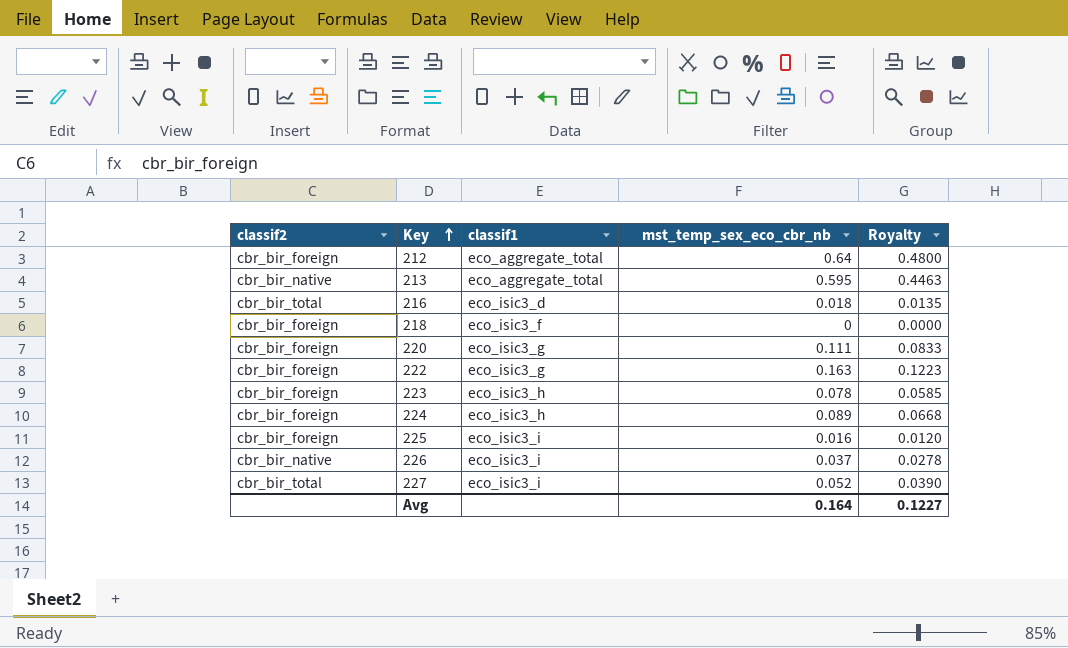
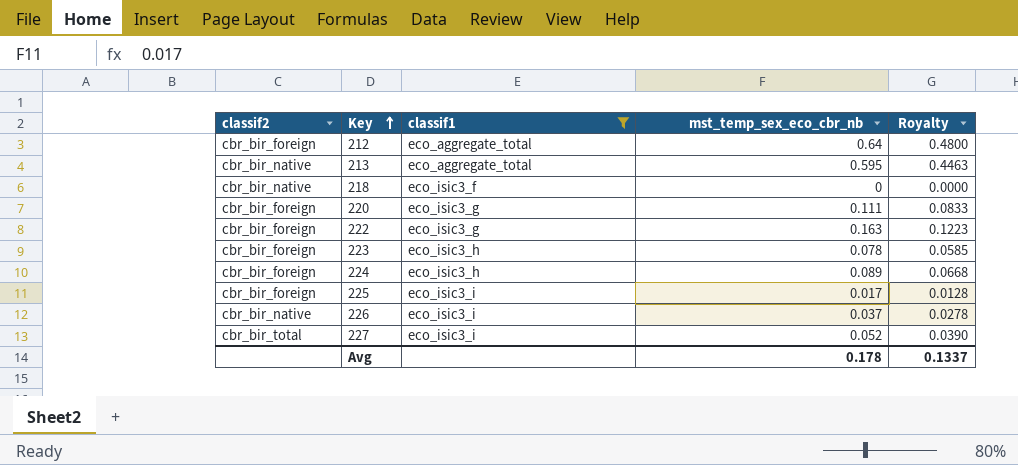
filter: none -> classif1 != eco_isic3_d
218 | classif2: cbr_bir_foreign -> cbr_bir_native
225 | mst_temp_sex_eco_cbr_nb: 0.016 -> 0.017
225 | Royalty: 0.0120 -> 0.0128
Avg | mst_temp_sex_eco_cbr_nb: 0.164 -> 0.178
Avg | Royalty: 0.1227 -> 0.1337

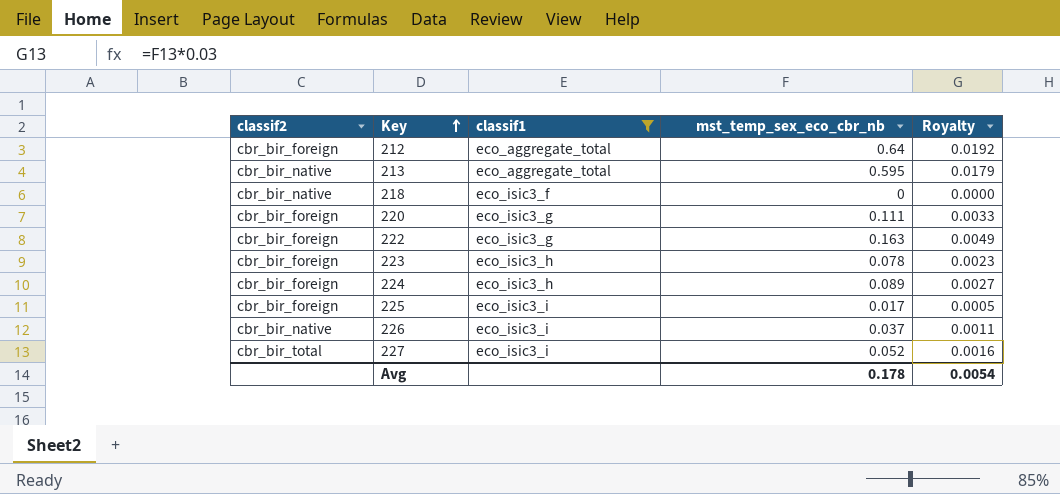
column Royalty | formula: [mst_temp_sex_eco_cbr_nb] * 0.75 -> [mst_temp_sex_eco_cbr_nb] * 0.03
Avg | Royalty: 0.1337 -> 0.0054

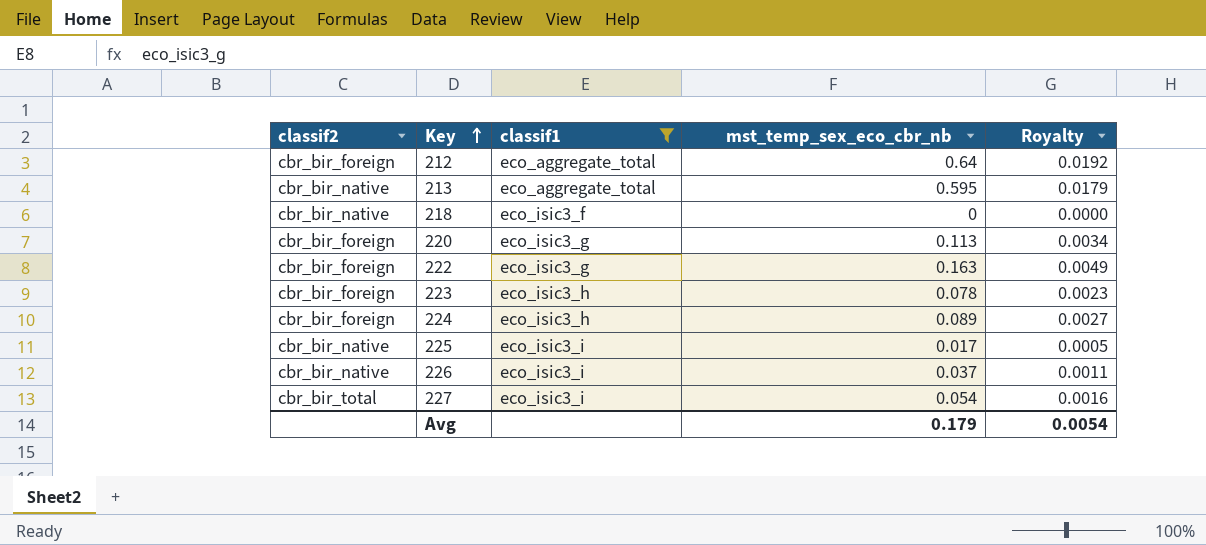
220 | mst_temp_sex_eco_cbr_nb: 0.111 -> 0.113
220 | Royalty: 0.0033 -> 0.0034
225 | classif2: cbr_bir_foreign -> cbr_bir_native
227 | mst_temp_sex_eco_cbr_nb: 0.052 -> 0.054
Avg | mst_temp_sex_eco_cbr_nb: 0.178 -> 0.179

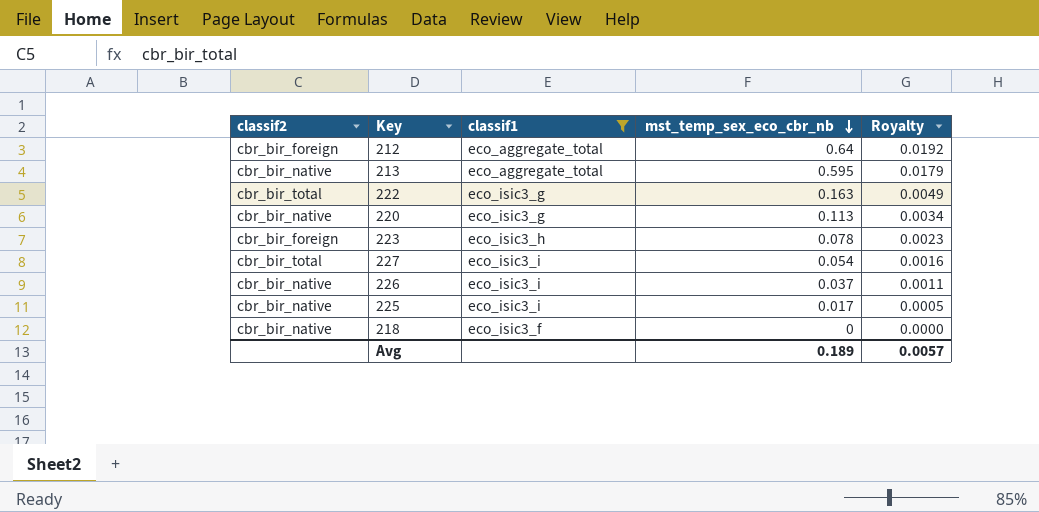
row order: Key ascending -> mst_temp_sex_eco_cbr_nb descending
row 224: cbr_bir_foreign | eco_isic3_h | 0.089 | 0.0027 -> none
222 | classif2: cbr_bir_foreign -> cbr_bir_total
220 | classif2: cbr_bir_foreign -> cbr_bir_native
Avg | mst_temp_sex_eco_cbr_nb: 0.179 -> 0.189
Avg | Royalty: 0.0054 -> 0.0057

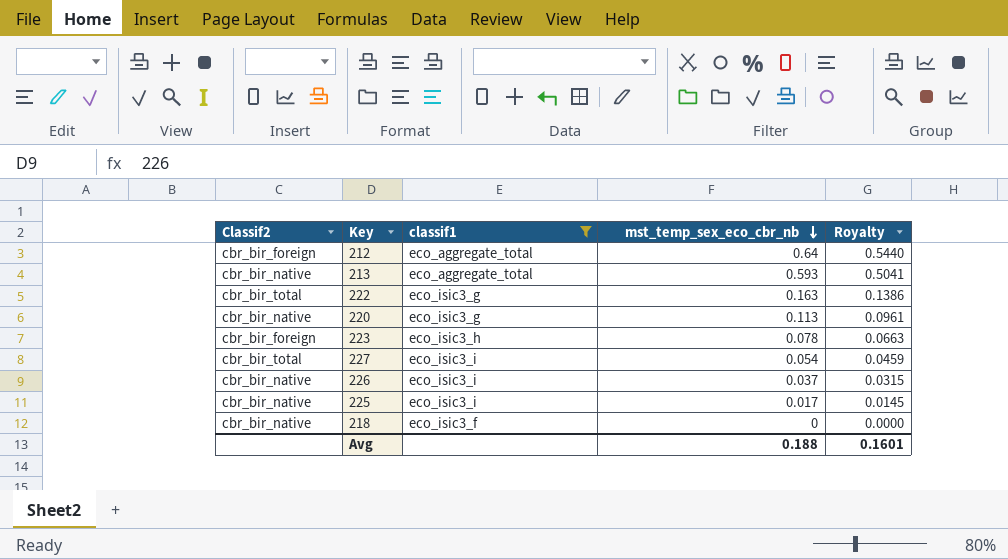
column name: classif2 -> Classif2
column Royalty | formula: [mst_temp_sex_eco_cbr_nb] * 0.03 -> [mst_temp_sex_eco_cbr_nb] * 0.85
213 | mst_temp_sex_eco_cbr_nb: 0.595 -> 0.593
Avg | mst_temp_sex_eco_cbr_nb: 0.189 -> 0.188
Avg | Royalty: 0.0057 -> 0.1601

